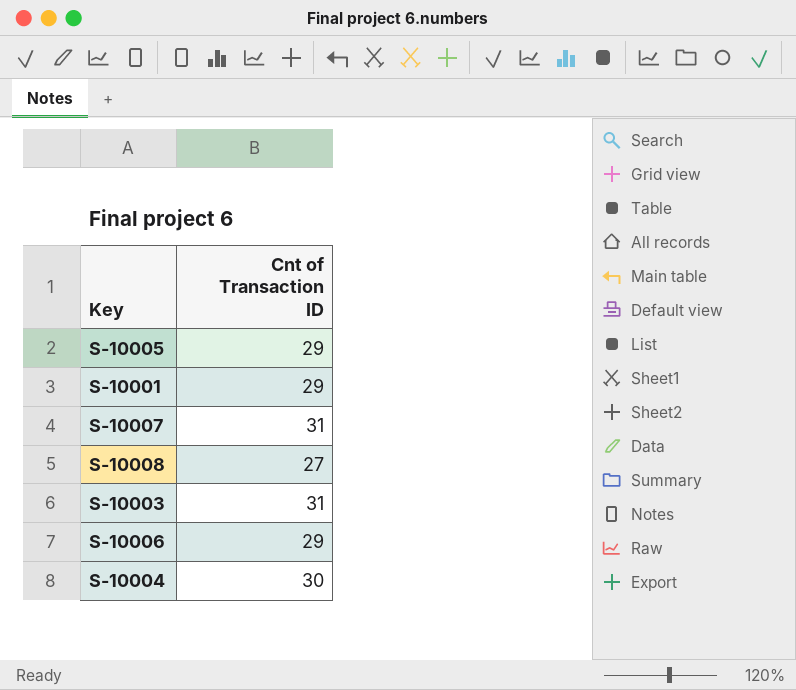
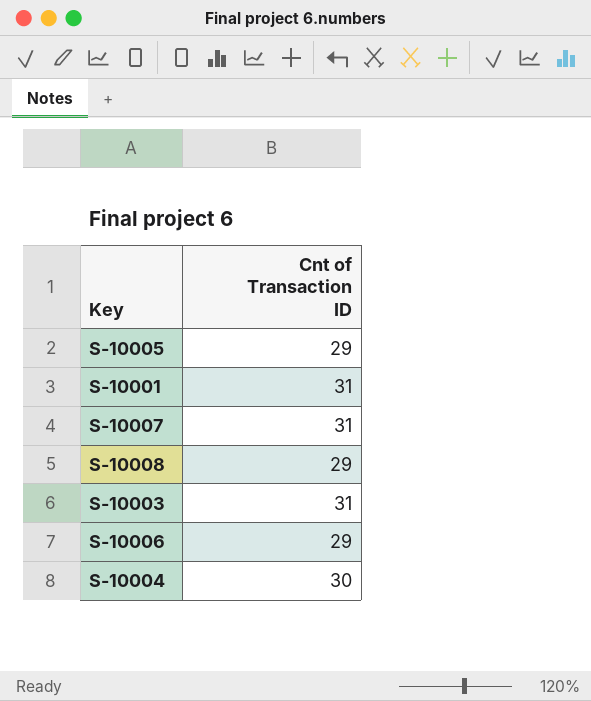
S-10001 | Cnt of Transaction ID: 29 -> 31
S-10008 | Cnt of Transaction ID: 27 -> 29

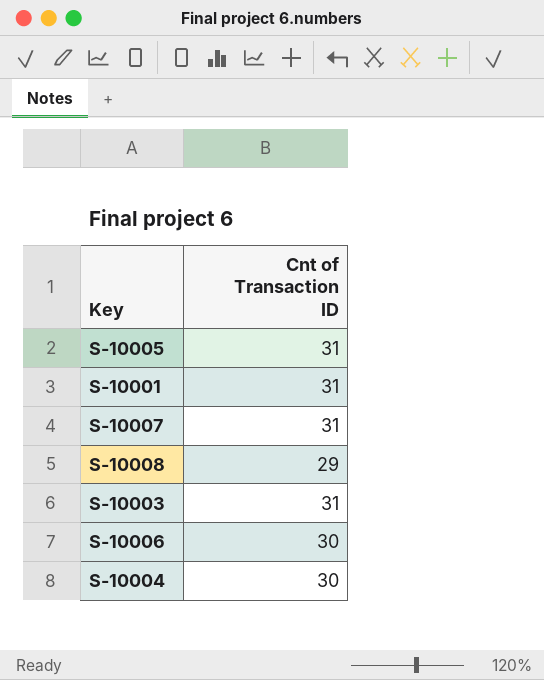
S-10005 | Cnt of Transaction ID: 29 -> 31
S-10006 | Cnt of Transaction ID: 29 -> 30

